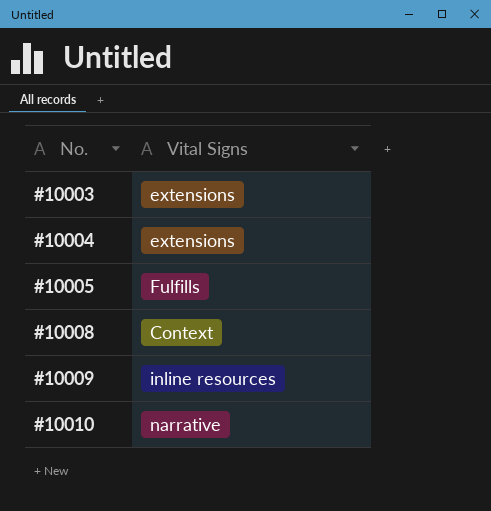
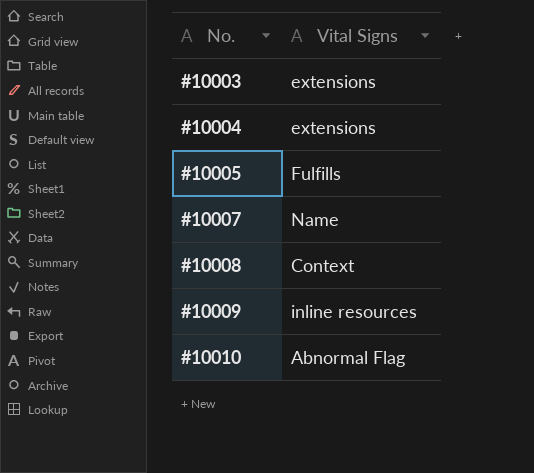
row #10007: none -> Name
#10010 | Vital Signs: narrative -> Abnormal Flag

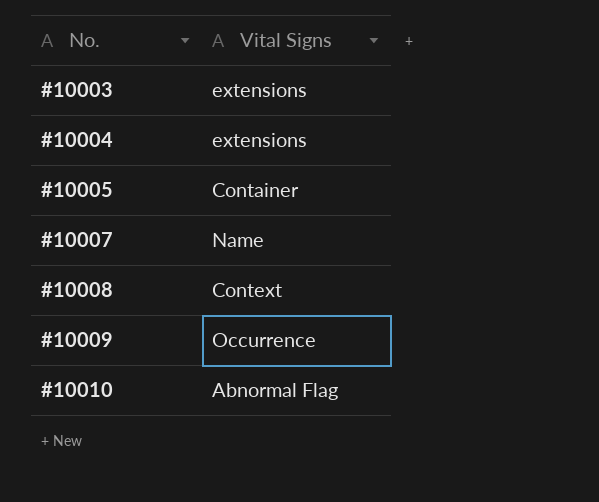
#10005 | Vital Signs: Fulfills -> Container
#10009 | Vital Signs: inline resources -> Occurrence

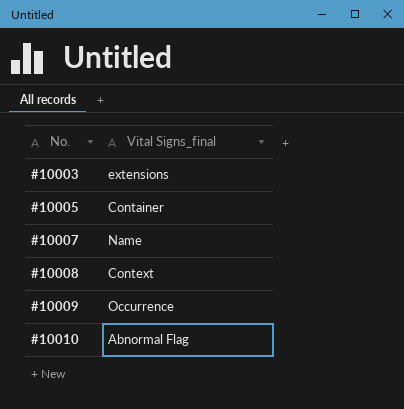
column name: Vital Signs -> Vital Signs_final
row #10004: extensions -> none

